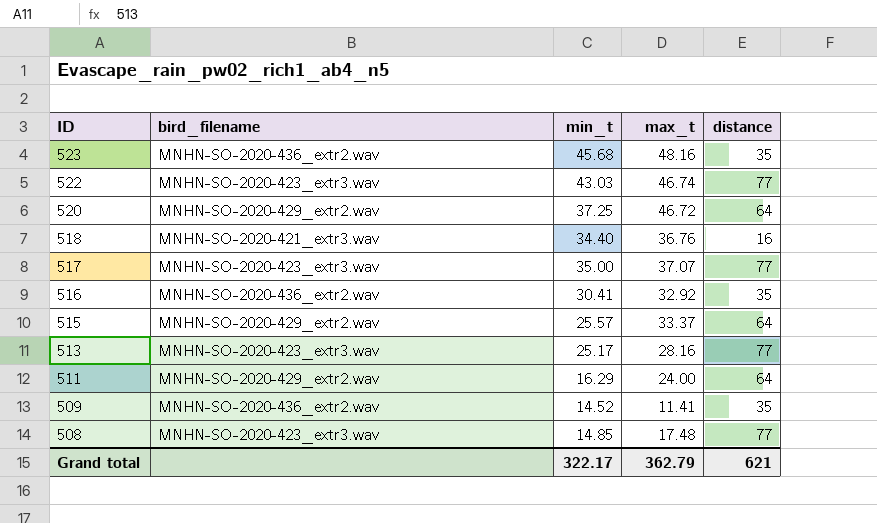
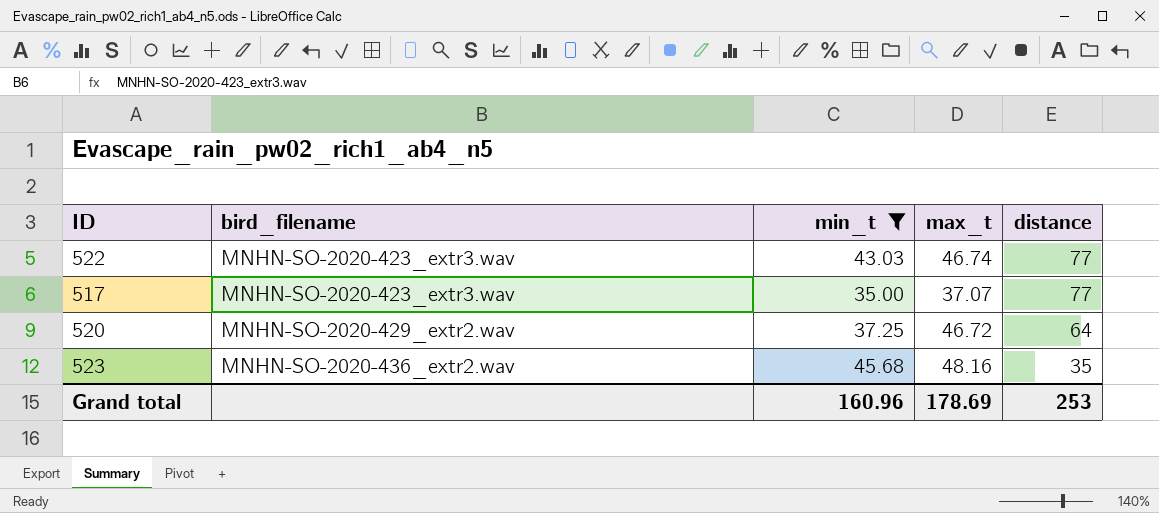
filter: none -> min_t >= 35.00
row order: ID descending -> bird_filename ascending
Grand total | min_t: 322.17 -> 160.96
Grand total | max_t: 362.79 -> 178.69
Grand total | distance: 621 -> 253

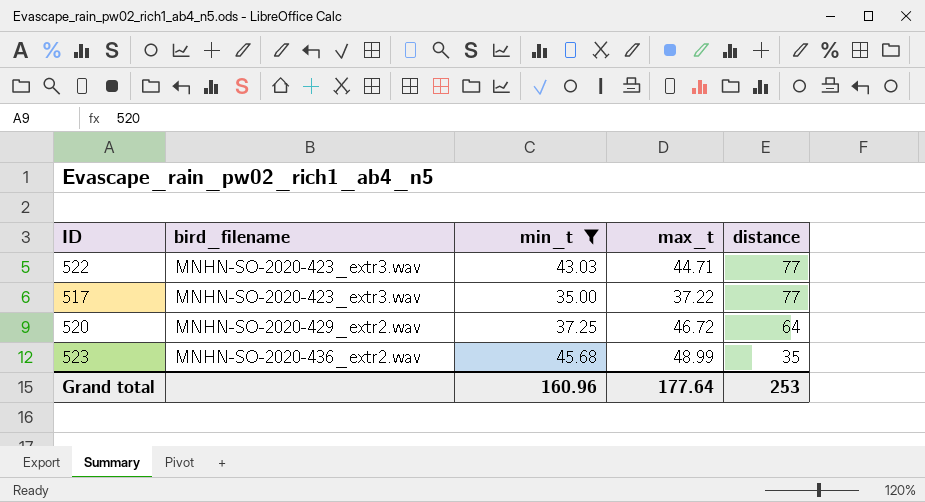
522 | max_t: 46.74 -> 44.71
517 | max_t: 37.07 -> 37.22
523 | max_t: 48.16 -> 48.99
Grand total | max_t: 178.69 -> 177.64

